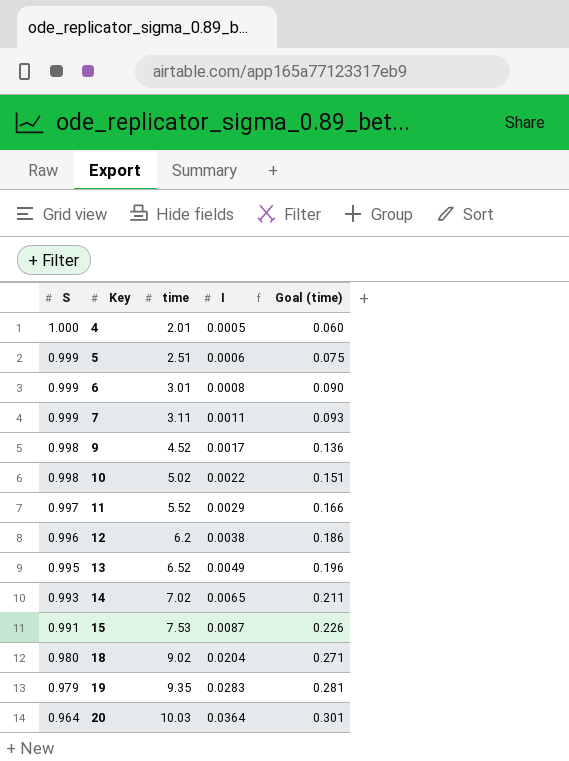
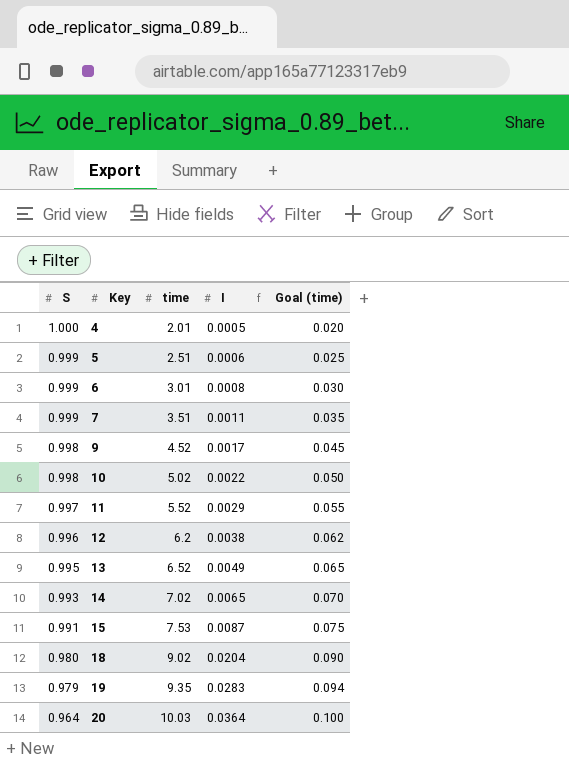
column Goal (time) | formula: [time] * 0.03 -> [time] * 0.01
7 | time: 3.11 -> 3.51

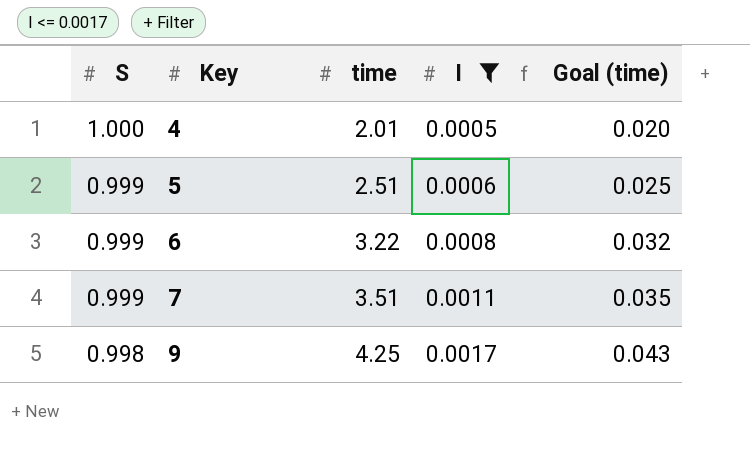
filter: none -> I <= 0.0017
6 | time: 3.01 -> 3.22
6 | Goal (time): 0.030 -> 0.032
9 | time: 4.52 -> 4.25
9 | Goal (time): 0.045 -> 0.043

